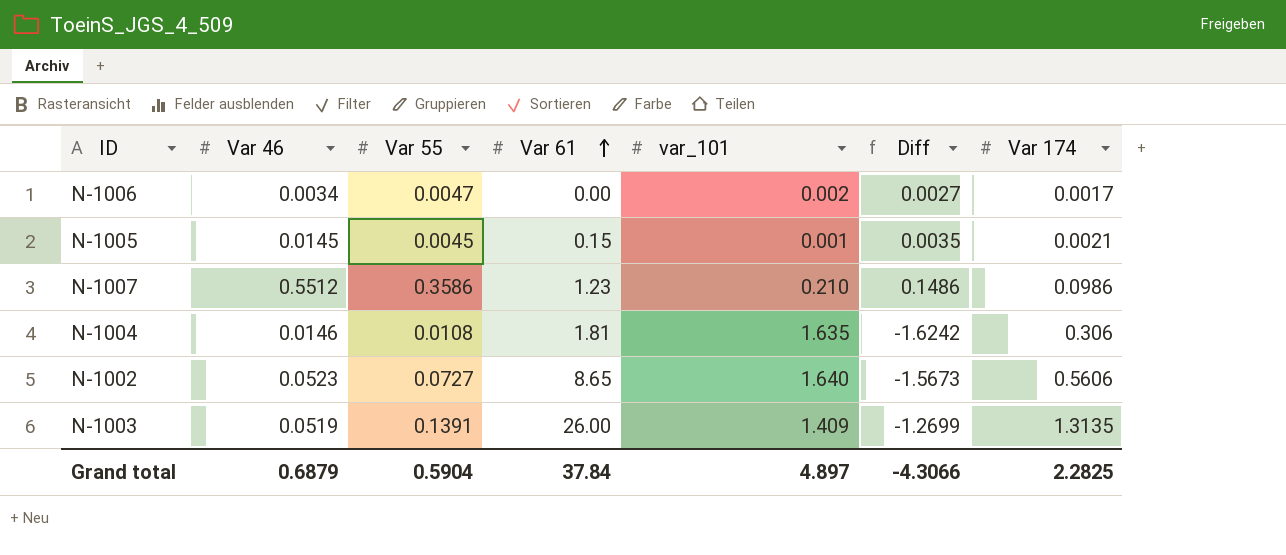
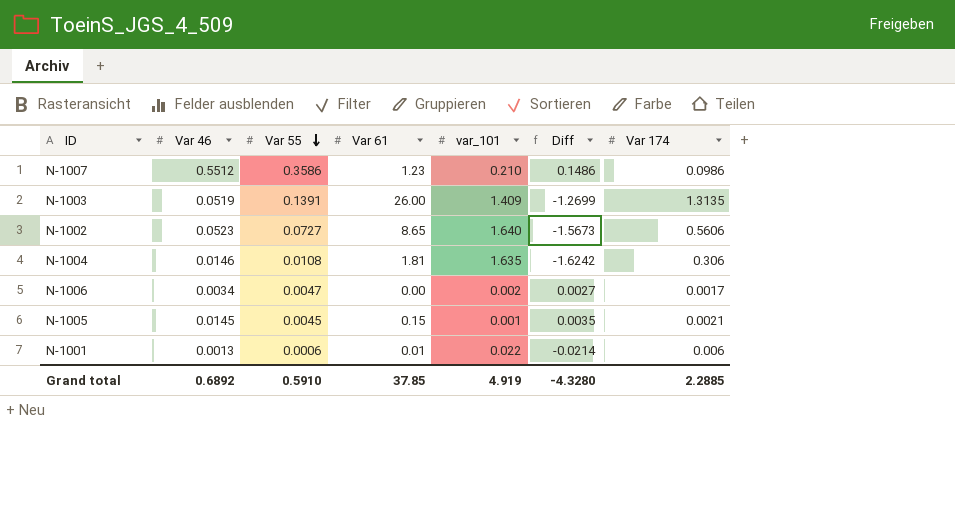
row order: Var 61 ascending -> Var 55 descending
row N-1001: none -> 0.0013 | 0.0006 | 0.01 | 0.022 | -0.0214 | 0.006
Grand total | Var 46: 0.6879 -> 0.6892
Grand total | Var 55: 0.5904 -> 0.5910
Grand total | Var 61: 37.84 -> 37.85
Grand total | var_101: 4.897 -> 4.919
Grand total | Diff: -4.3066 -> -4.3280
Grand total | Var 174: 2.2825 -> 2.2885

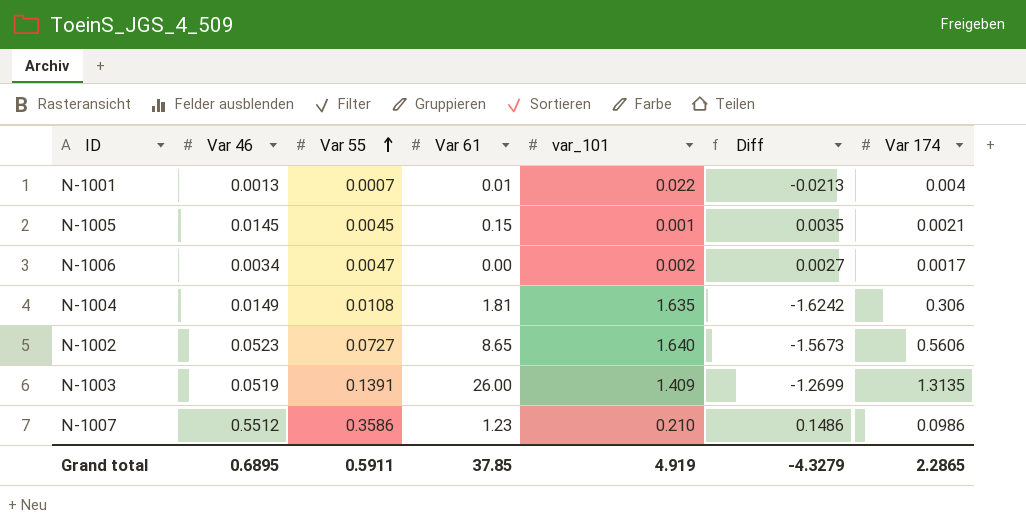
row order: Var 55 descending -> Var 55 ascending
N-1001 | Var 55: 0.0006 -> 0.0007
N-1001 | Diff: -0.0214 -> -0.0213
N-1001 | Var 174: 0.006 -> 0.004
N-1004 | Var 46: 0.0146 -> 0.0149
Grand total | Var 46: 0.6892 -> 0.6895
Grand total | Var 55: 0.5910 -> 0.5911
Grand total | Diff: -4.3280 -> -4.3279
Grand total | Var 174: 2.2885 -> 2.2865

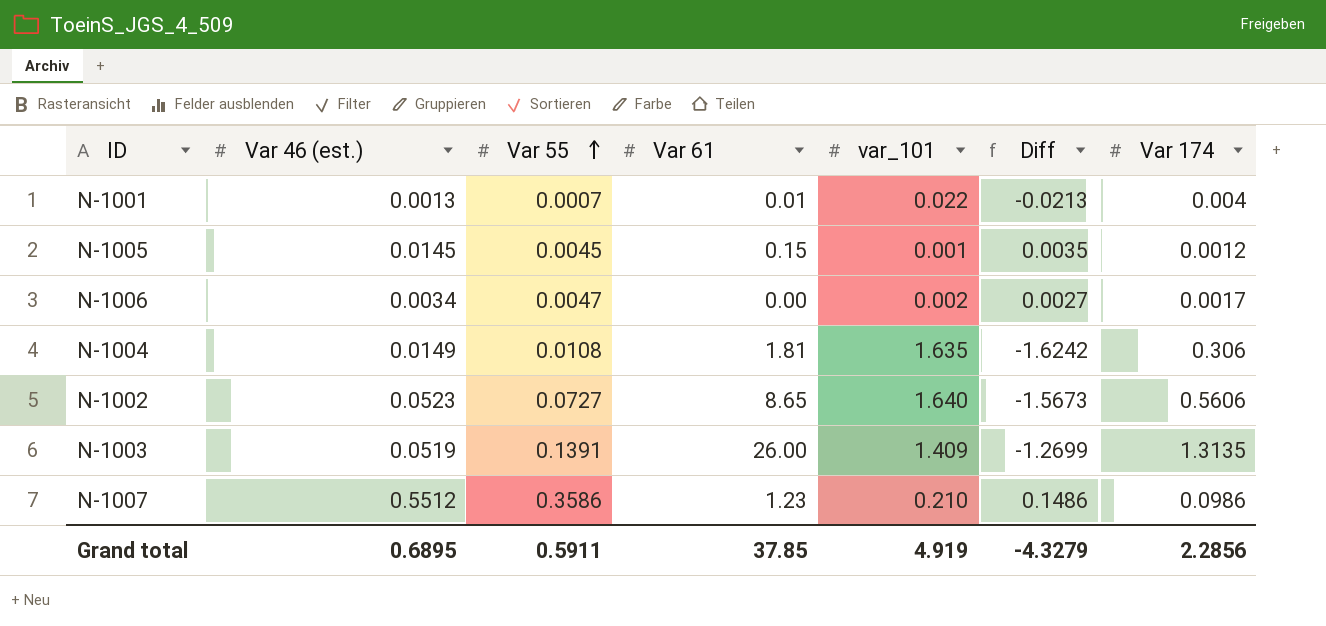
column name: Var 46 -> Var 46 (est.)
N-1005 | Var 174: 0.0021 -> 0.0012
Grand total | Var 174: 2.2865 -> 2.2856

